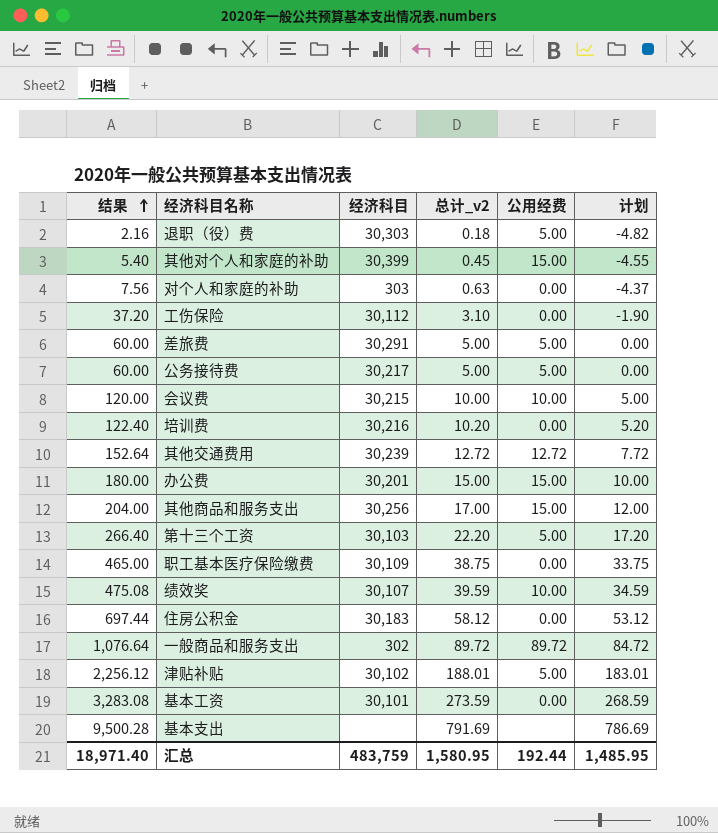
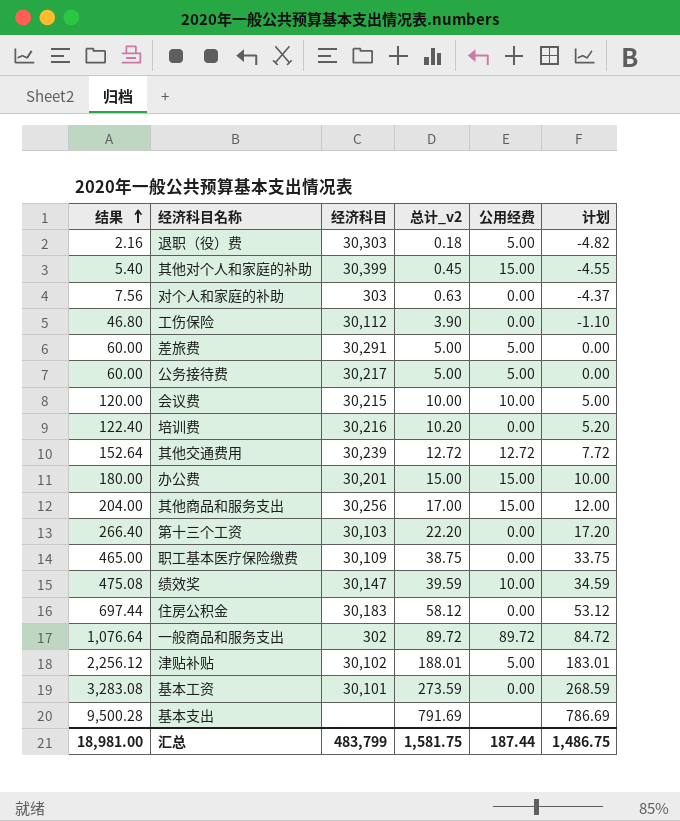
工伤保险 | 结果: 37.20 -> 46.80
工伤保险 | 总计_v2: 3.10 -> 3.90
工伤保险 | 计划: -1.90 -> -1.10
第十三个工资 | 公用经费: 5.00 -> 0.00
绩效奖 | 经济科目: 30,107 -> 30,147
汇总 | 结果: 18,971.40 -> 18,981.00
汇总 | 经济科目: 483,759 -> 483,799
汇总 | 总计_v2: 1,580.95 -> 1,581.75
汇总 | 公用经费: 192.44 -> 187.44
汇总 | 计划: 1,485.95 -> 1,486.75

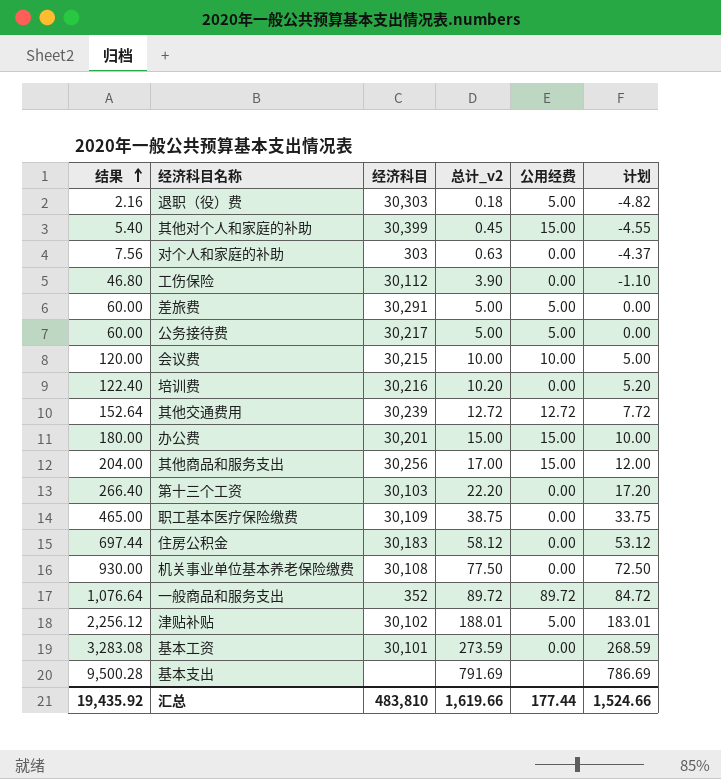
row 绩效奖: 475.08 | 30,147 | 39.59 | 10.00 | 34.59 -> none
row 机关事业单位基本养老保险缴费: none -> 930.00 | 30,108 | 77.50 | 0.00 | 72.50
一般商品和服务支出 | 经济科目: 302 -> 352
汇总 | 结果: 18,981.00 -> 19,435.92
汇总 | 经济科目: 483,799 -> 483,810
汇总 | 总计_v2: 1,581.75 -> 1,619.66
汇总 | 公用经费: 187.44 -> 177.44
汇总 | 计划: 1,486.75 -> 1,524.66

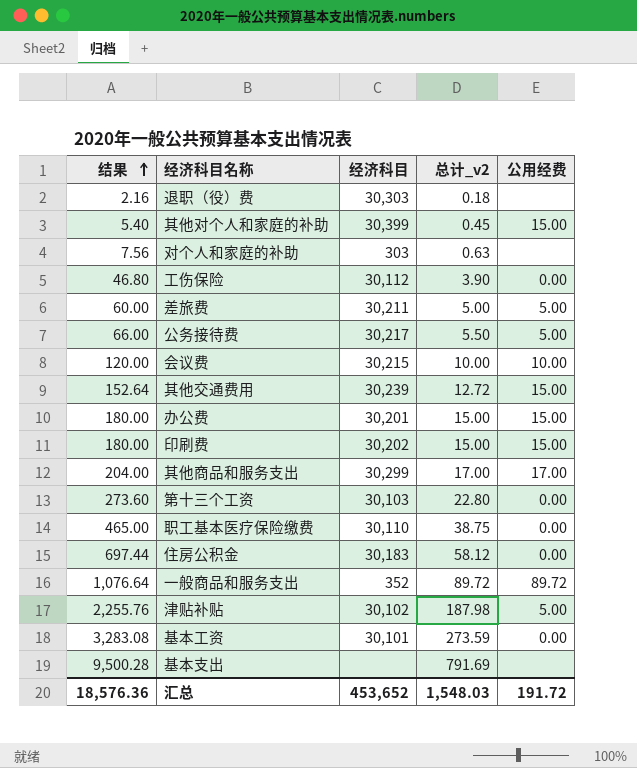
column 计划 | formula: [总计_v2] - 5 -> none
row 培训费: 122.40 | 30,216 | 10.20 | 0.00 | 5.20 -> none
row 机关事业单位基本养老保险缴费: 930.00 | 30,108 | 77.50 | 0.00 | 72.50 -> none
退职（役）费 | 公用经费: 5.00 -> none
对个人和家庭的补助 | 公用经费: 0.00 -> none
差旅费 | 经济科目: 30,291 -> 30,211
公务接待费 | 结果: 60.00 -> 66.00
公务接待费 | 总计_v2: 5.00 -> 5.50
其他交通费用 | 公用经费: 12.72 -> 15.00
row 印刷费: none -> 180.00 | 30,202 | 15.00 | 15.00
其他商品和服务支出 | 经济科目: 30,256 -> 30,299
其他商品和服务支出 | 公用经费: 15.00 -> 17.00
第十三个工资 | 结果: 266.40 -> 273.60
第十三个工资 | 总计_v2: 22.20 -> 22.80
职工基本医疗保险缴费 | 经济科目: 30,109 -> 30,110
津贴补贴 | 结果: 2,256.12 -> 2,255.76
津贴补贴 | 总计_v2: 188.01 -> 187.98
汇总 | 结果: 19,435.92 -> 18,576.36
汇总 | 经济科目: 483,810 -> 453,652
汇总 | 总计_v2: 1,619.66 -> 1,548.03
汇总 | 公用经费: 177.44 -> 191.72

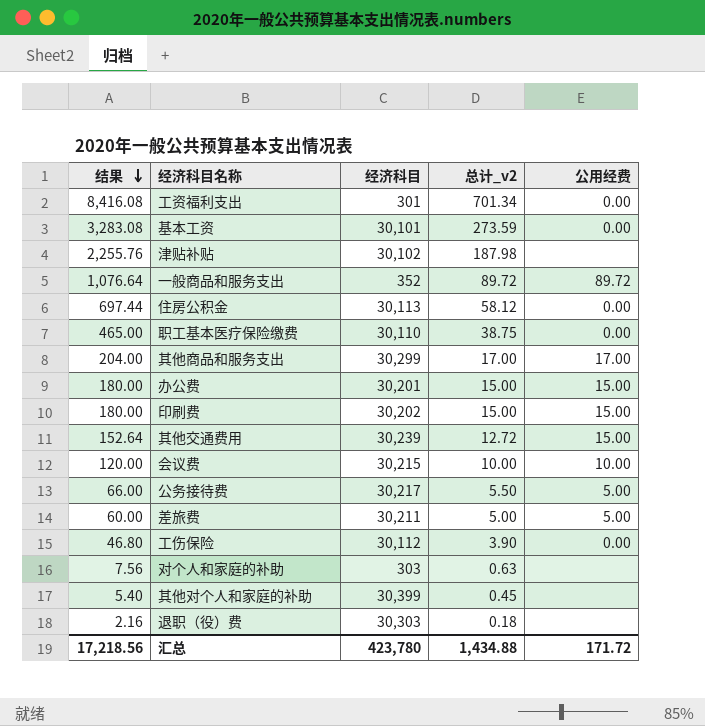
row order: 结果 ascending -> 结果 descending
row 第十三个工资: 273.60 | 30,103 | 22.80 | 0.00 -> none
row 基本支出: 9,500.28 | none | 791.69 | none -> none
row 工资福利支出: none -> 8,416.08 | 301 | 701.34 | 0.00
津贴补贴 | 公用经费: 5.00 -> none
住房公积金 | 经济科目: 30,183 -> 30,113
其他对个人和家庭的补助 | 公用经费: 15.00 -> none
汇总 | 结果: 18,576.36 -> 17,218.56
汇总 | 经济科目: 453,652 -> 423,780
汇总 | 总计_v2: 1,548.03 -> 1,434.88
汇总 | 公用经费: 191.72 -> 171.72

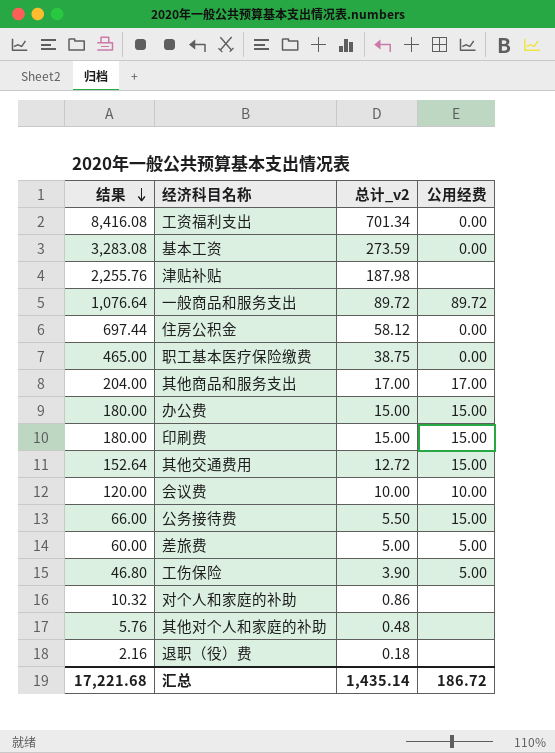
column 经济科目 | position: 3 -> none
公务接待费 | 公用经费: 5.00 -> 15.00
工伤保险 | 公用经费: 0.00 -> 5.00
对个人和家庭的补助 | 结果: 7.56 -> 10.32
对个人和家庭的补助 | 总计_v2: 0.63 -> 0.86
其他对个人和家庭的补助 | 结果: 5.40 -> 5.76
其他对个人和家庭的补助 | 总计_v2: 0.45 -> 0.48
汇总 | 结果: 17,218.56 -> 17,221.68
汇总 | 总计_v2: 1,434.88 -> 1,435.14
汇总 | 公用经费: 171.72 -> 186.72

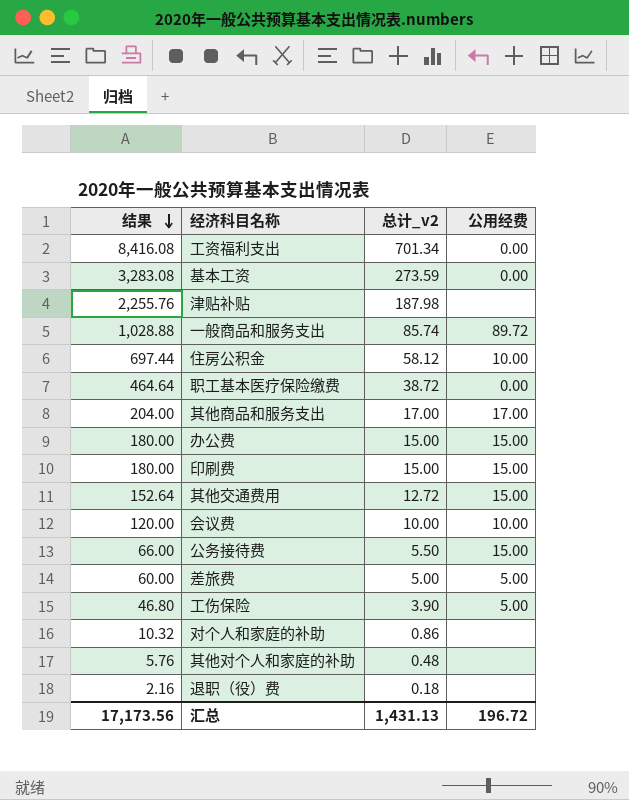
一般商品和服务支出 | 结果: 1,076.64 -> 1,028.88
一般商品和服务支出 | 总计_v2: 89.72 -> 85.74
住房公积金 | 公用经费: 0.00 -> 10.00
职工基本医疗保险缴费 | 结果: 465.00 -> 464.64
职工基本医疗保险缴费 | 总计_v2: 38.75 -> 38.72
汇总 | 结果: 17,221.68 -> 17,173.56
汇总 | 总计_v2: 1,435.14 -> 1,431.13
汇总 | 公用经费: 186.72 -> 196.72

